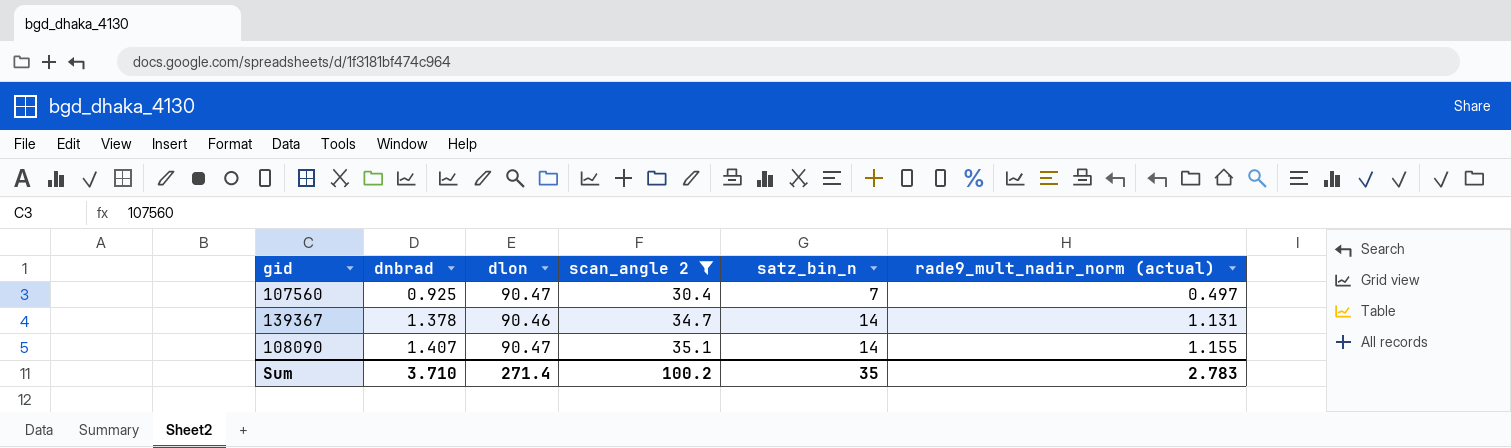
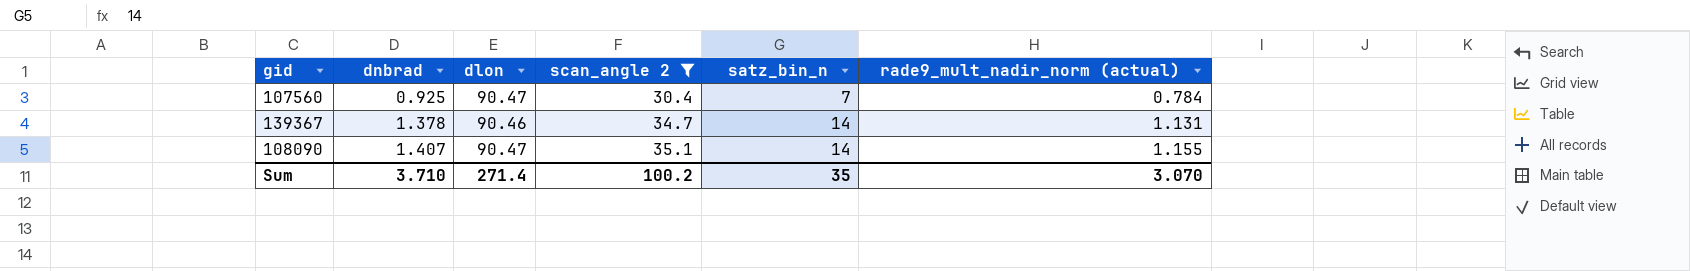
107560 | rade9_mult_nadir_norm (actual): 0.497 -> 0.784
Sum | rade9_mult_nadir_norm (actual): 2.783 -> 3.070

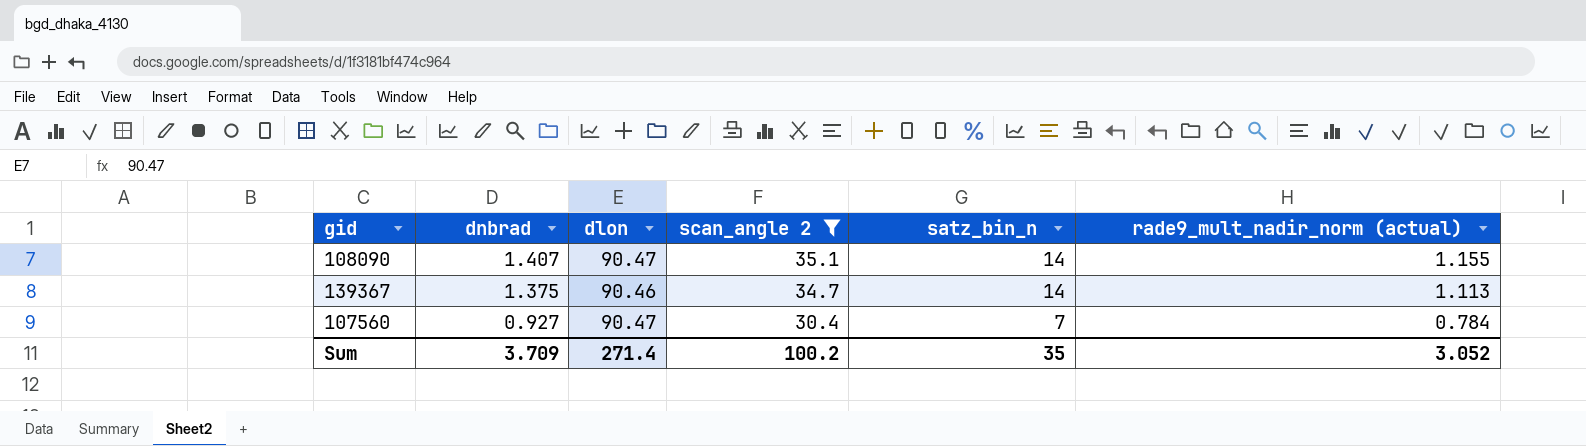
row order: dnbrad ascending -> dnbrad descending
139367 | dnbrad: 1.378 -> 1.375
139367 | rade9_mult_nadir_norm (actual): 1.131 -> 1.113
107560 | dnbrad: 0.925 -> 0.927
Sum | dnbrad: 3.710 -> 3.709
Sum | rade9_mult_nadir_norm (actual): 3.070 -> 3.052

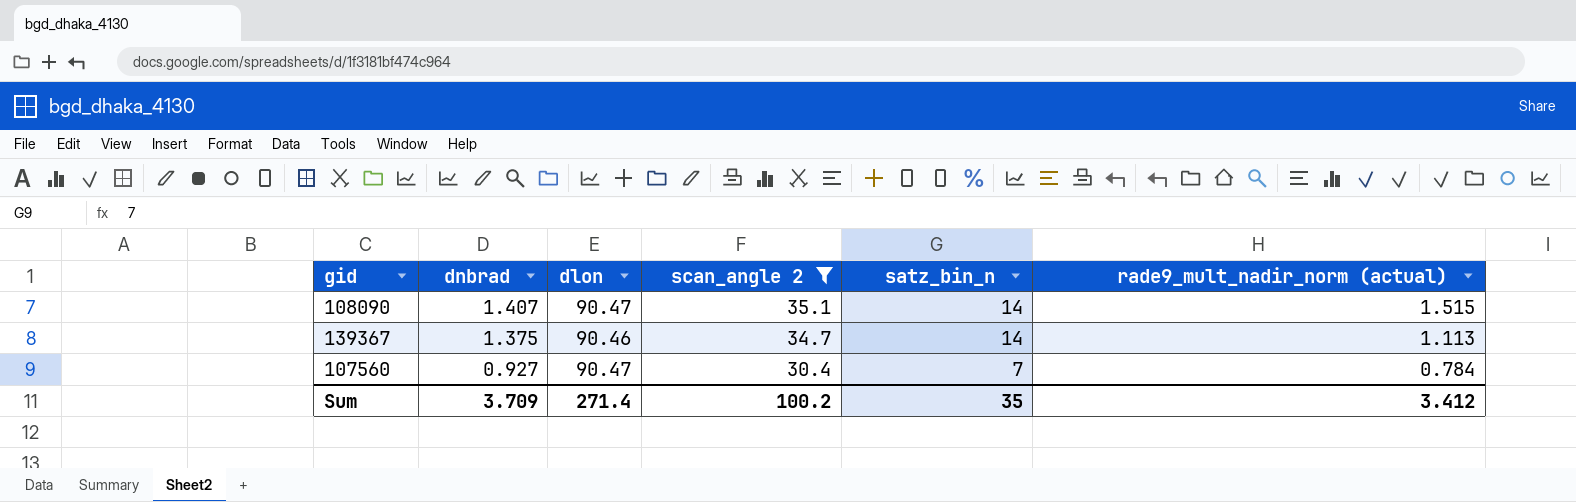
108090 | rade9_mult_nadir_norm (actual): 1.155 -> 1.515
Sum | rade9_mult_nadir_norm (actual): 3.052 -> 3.412

